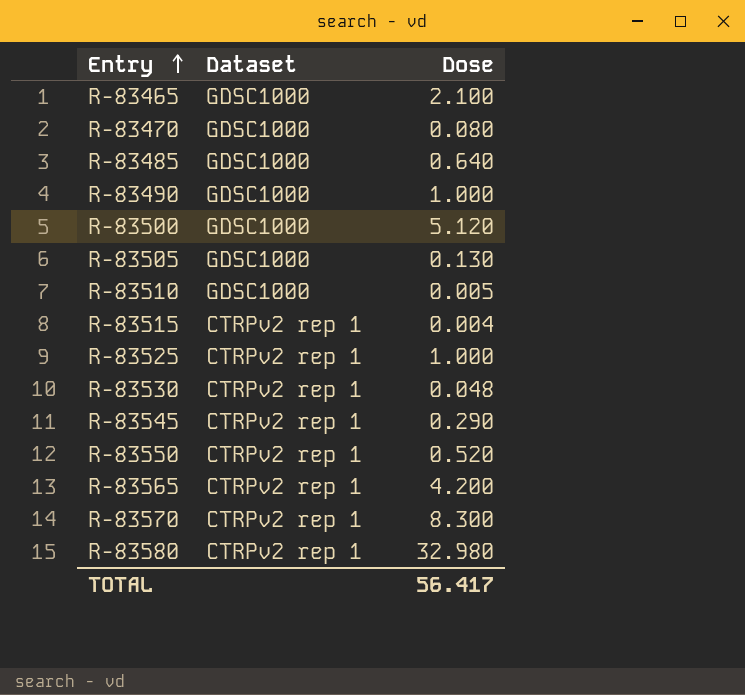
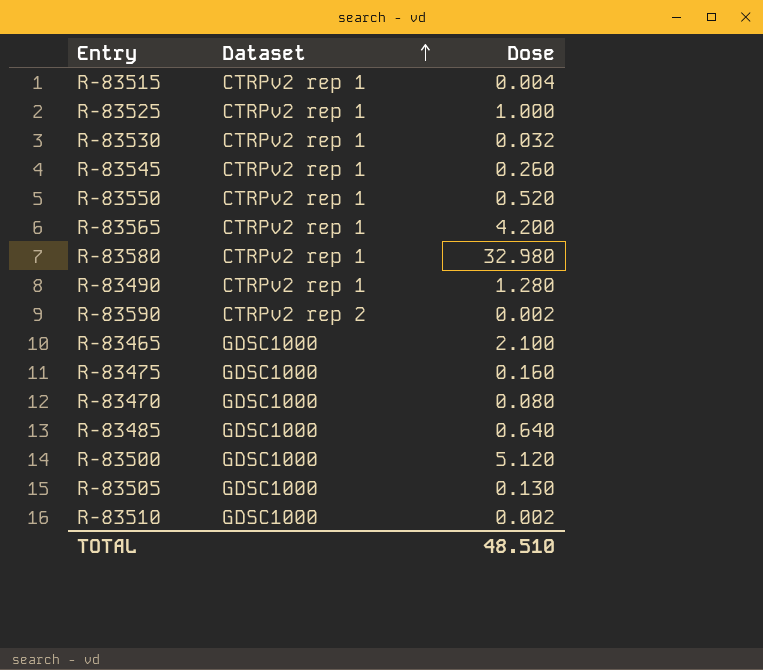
row order: Entry ascending -> Dataset ascending
row R-83570: CTRPv2 rep 1 | 8.300 -> none
R-83530 | Dose: 0.048 -> 0.032
R-83545 | Dose: 0.290 -> 0.260
R-83490 | Dataset: GDSC1000 -> CTRPv2 rep 1
R-83490 | Dose: 1.000 -> 1.280
row R-83590: none -> CTRPv2 rep 2 | 0.002
row R-83475: none -> GDSC1000 | 0.160
R-83510 | Dose: 0.005 -> 0.002
TOTAL | Dose: 56.417 -> 48.510

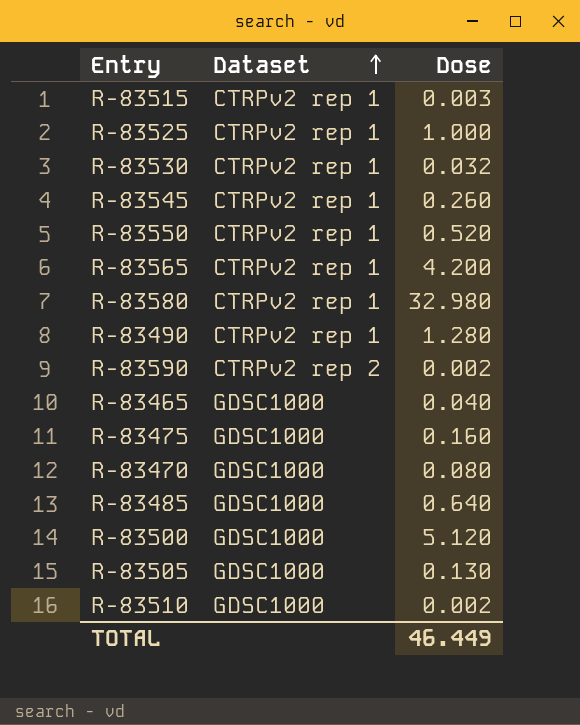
R-83515 | Dose: 0.004 -> 0.003
R-83465 | Dose: 2.100 -> 0.040
TOTAL | Dose: 48.510 -> 46.449

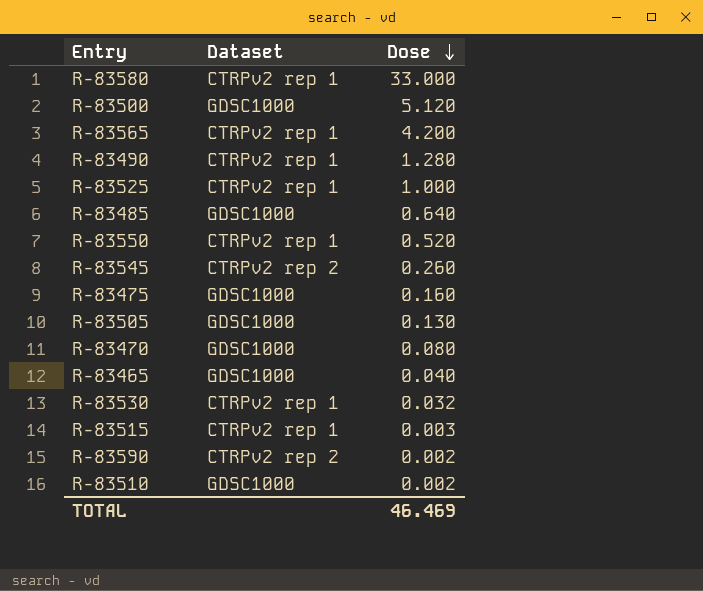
row order: Dataset ascending -> Dose descending
R-83580 | Dose: 32.980 -> 33.000
R-83545 | Dataset: CTRPv2 rep 1 -> CTRPv2 rep 2
TOTAL | Dose: 46.449 -> 46.469

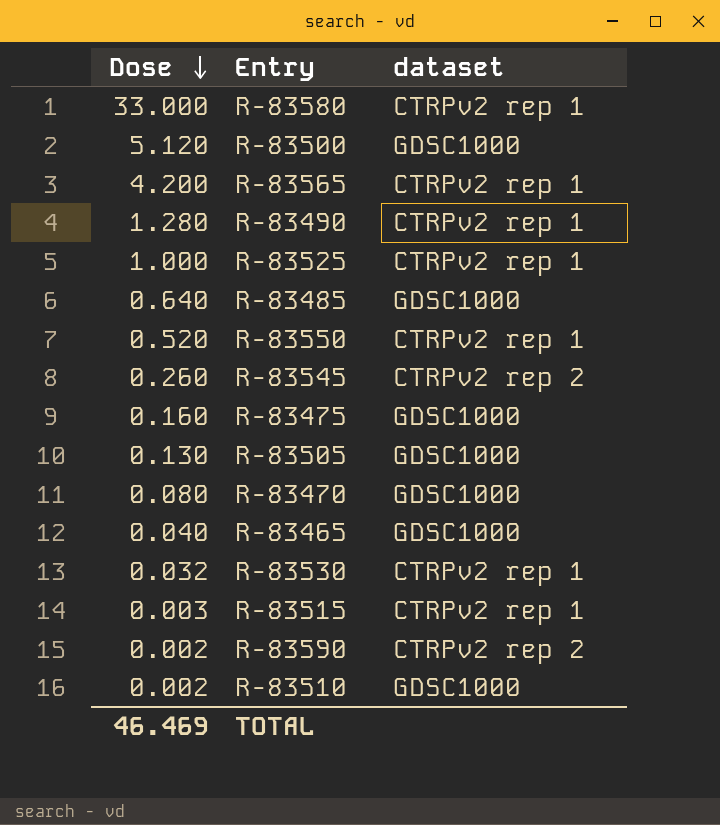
column Dose | position: 3 -> 1
column name: Dataset -> dataset

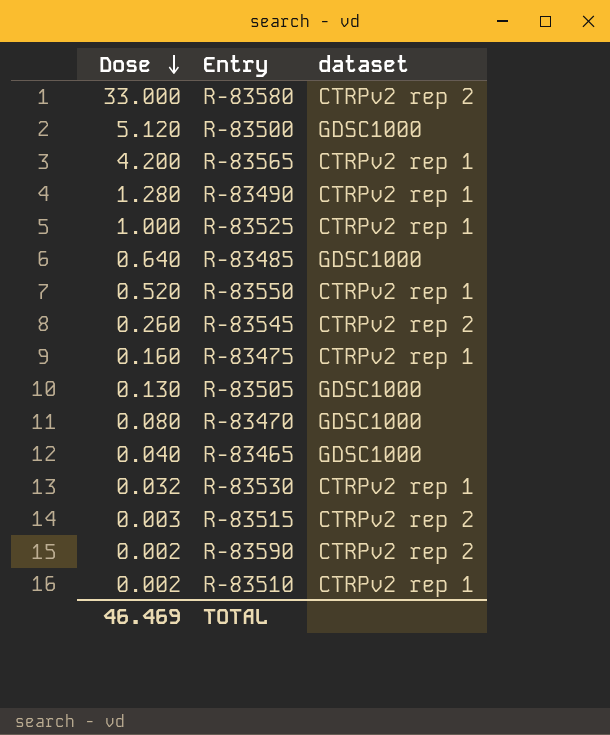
R-83580 | dataset: CTRPv2 rep 1 -> CTRPv2 rep 2
R-83475 | dataset: GDSC1000 -> CTRPv2 rep 1
R-83515 | dataset: CTRPv2 rep 1 -> CTRPv2 rep 2
R-83510 | dataset: GDSC1000 -> CTRPv2 rep 1

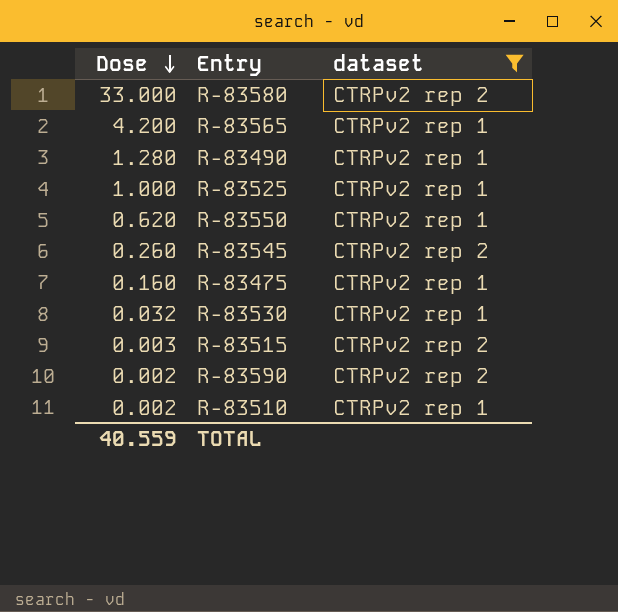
filter: none -> dataset != GDSC1000
R-83550 | Dose: 0.520 -> 0.620
TOTAL | Dose: 46.469 -> 40.559

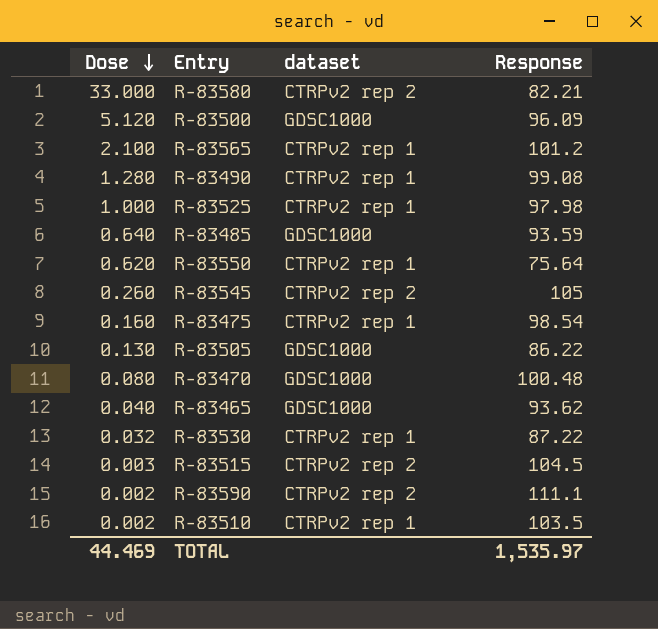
filter: dataset != GDSC1000 -> none
column Response | position: none -> 4
R-83565 | Dose: 4.200 -> 2.100
TOTAL | Dose: 40.559 -> 44.469

